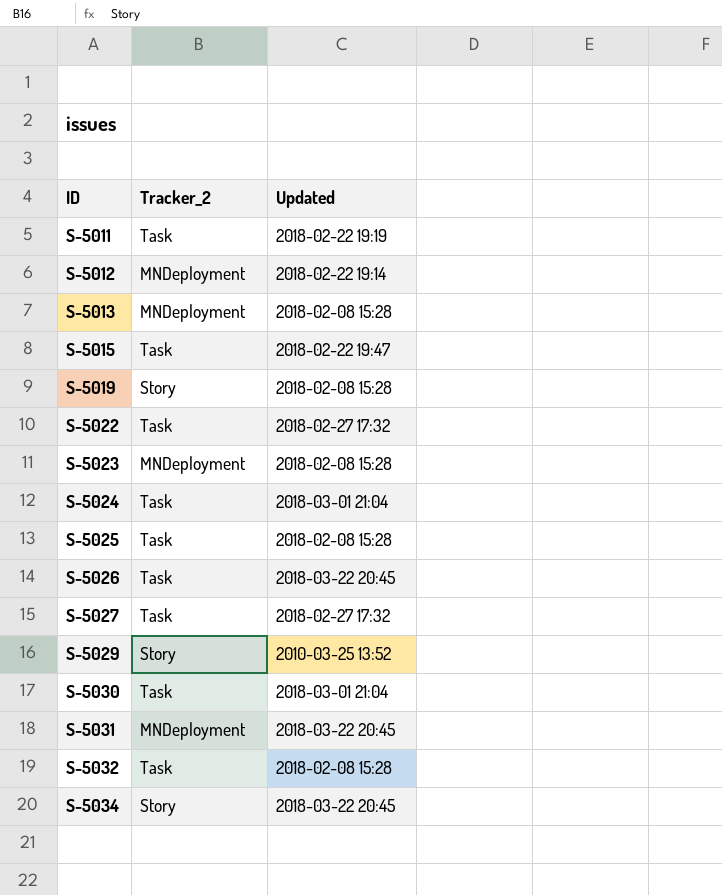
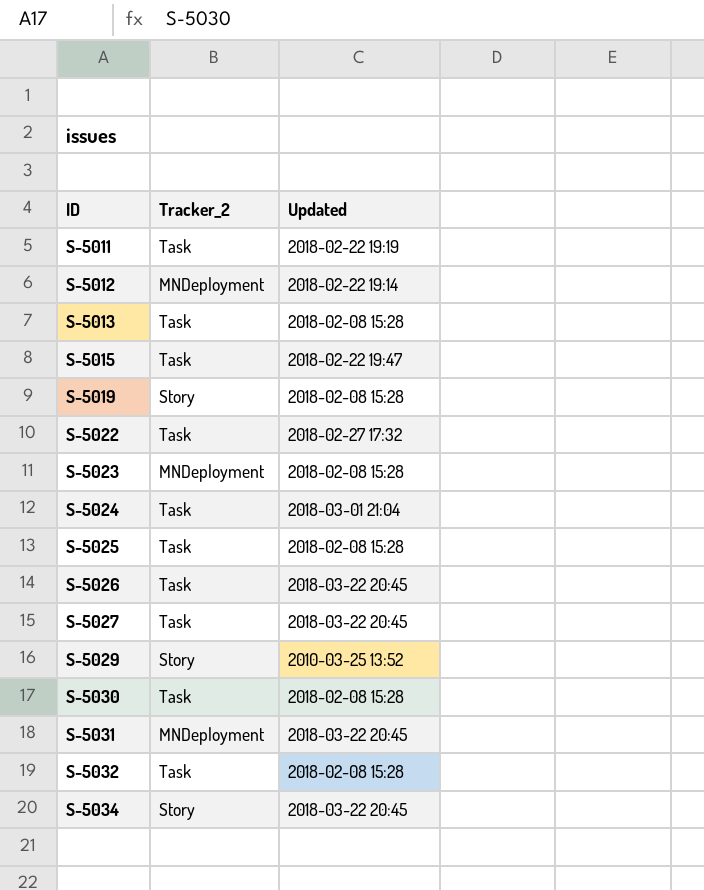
S-5013 | Tracker_2: MNDeployment -> Task
S-5027 | Updated: 2018-02-27 17:32 -> 2018-03-22 20:45
S-5030 | Updated: 2018-03-01 21:04 -> 2018-02-08 15:28

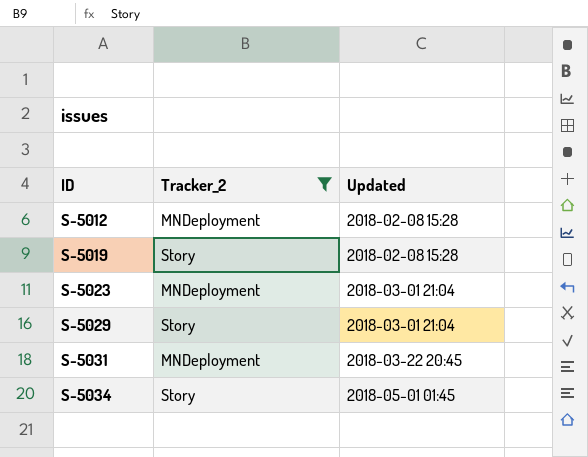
filter: none -> Tracker_2 != Task
S-5012 | Updated: 2018-02-22 19:14 -> 2018-02-08 15:28
S-5023 | Updated: 2018-02-08 15:28 -> 2018-03-01 21:04
S-5029 | Updated: 2010-03-25 13:52 -> 2018-03-01 21:04
S-5034 | Updated: 2018-03-22 20:45 -> 2018-05-01 01:45

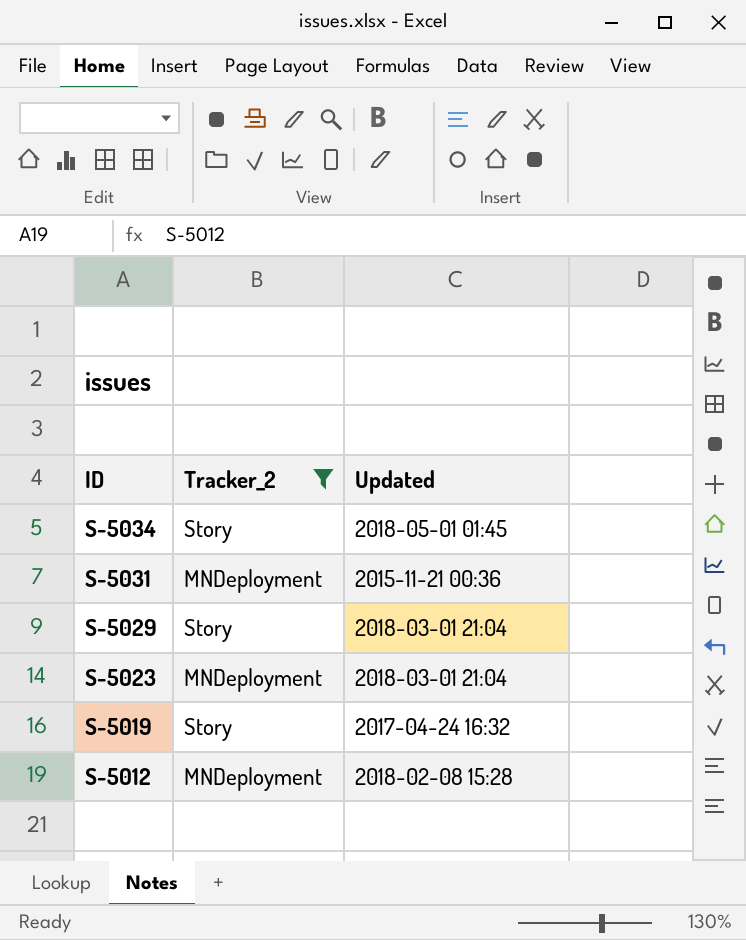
row order: ID ascending -> ID descending
S-5031 | Updated: 2018-03-22 20:45 -> 2015-11-21 00:36
S-5019 | Updated: 2018-02-08 15:28 -> 2017-04-24 16:32

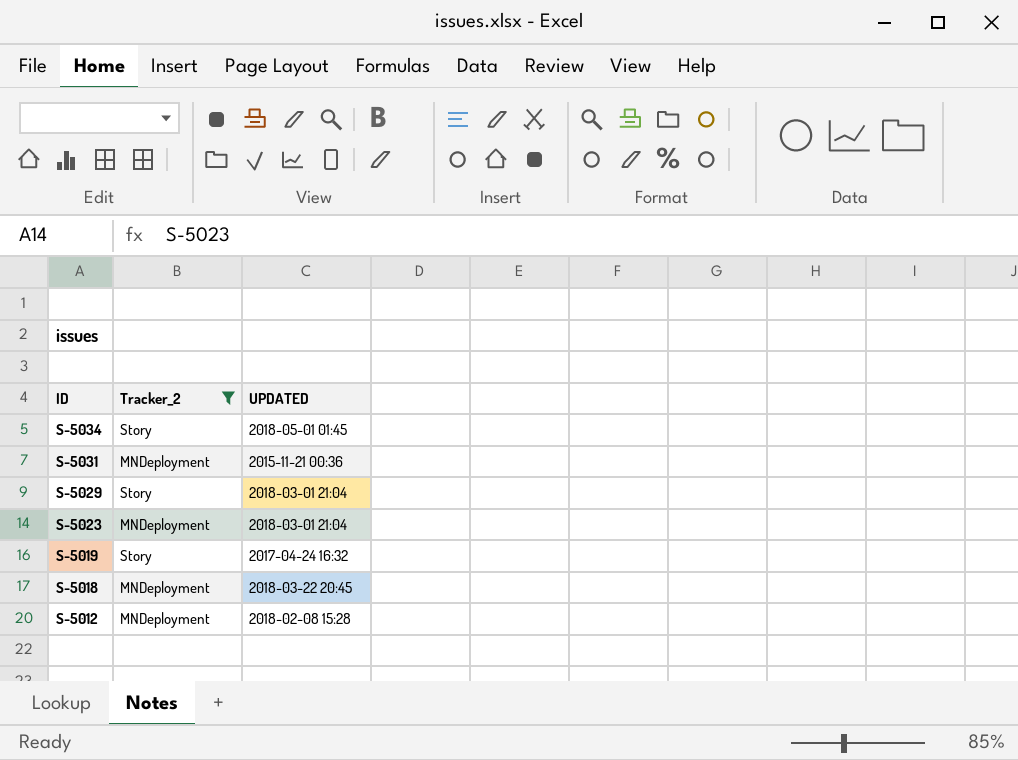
column name: Updated -> UPDATED
row S-5018: none -> MNDeployment | 2018-03-22 20:45

